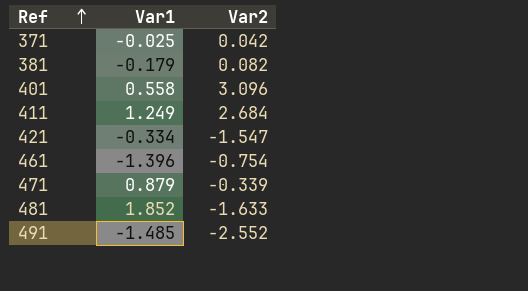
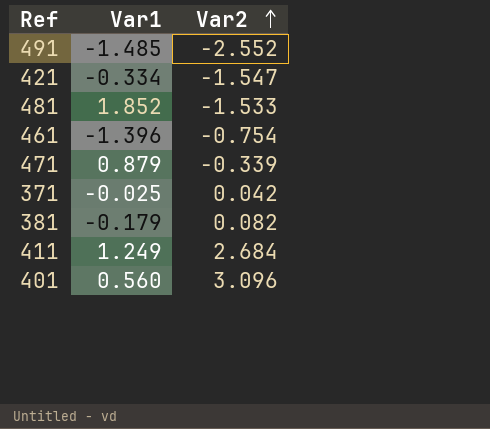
row order: Ref ascending -> Var2 ascending
481 | Var2: -1.633 -> -1.533
401 | Var1: 0.558 -> 0.560

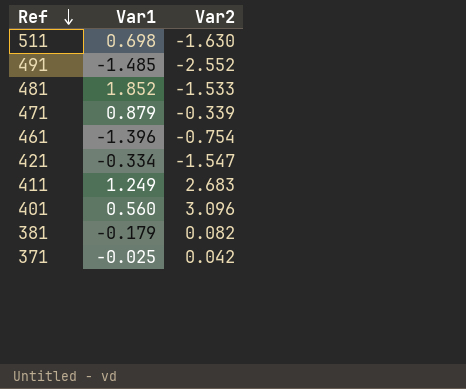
row order: Var2 ascending -> Ref descending
row 511: none -> 0.698 | -1.630
411 | Var2: 2.684 -> 2.683

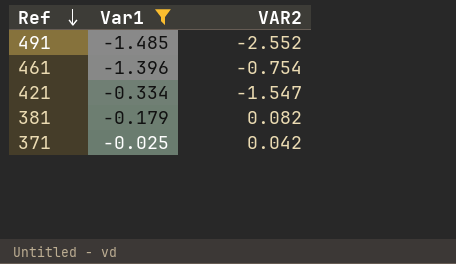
filter: none -> Var1 <= -0.025
column name: Var2 -> VAR2

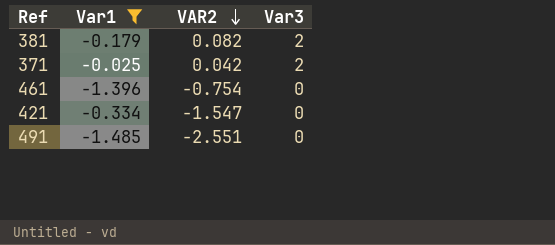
row order: Ref descending -> VAR2 descending
column Var3 | position: none -> 4
491 | VAR2: -2.552 -> -2.551

